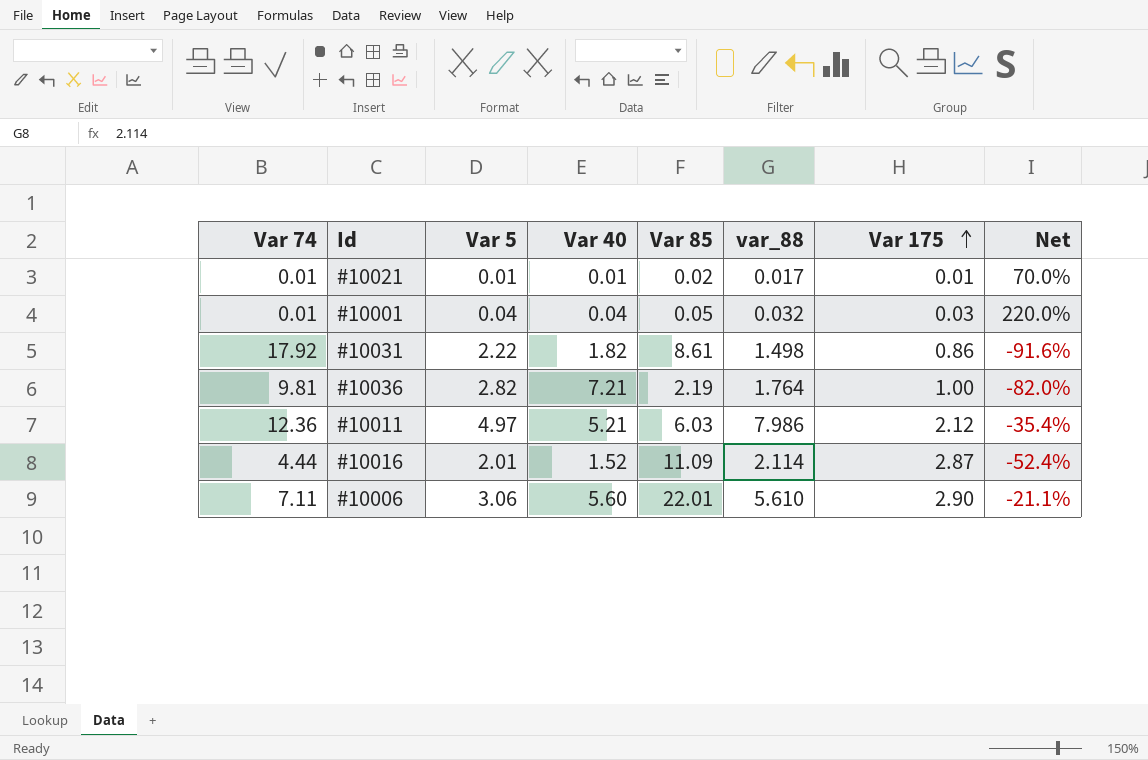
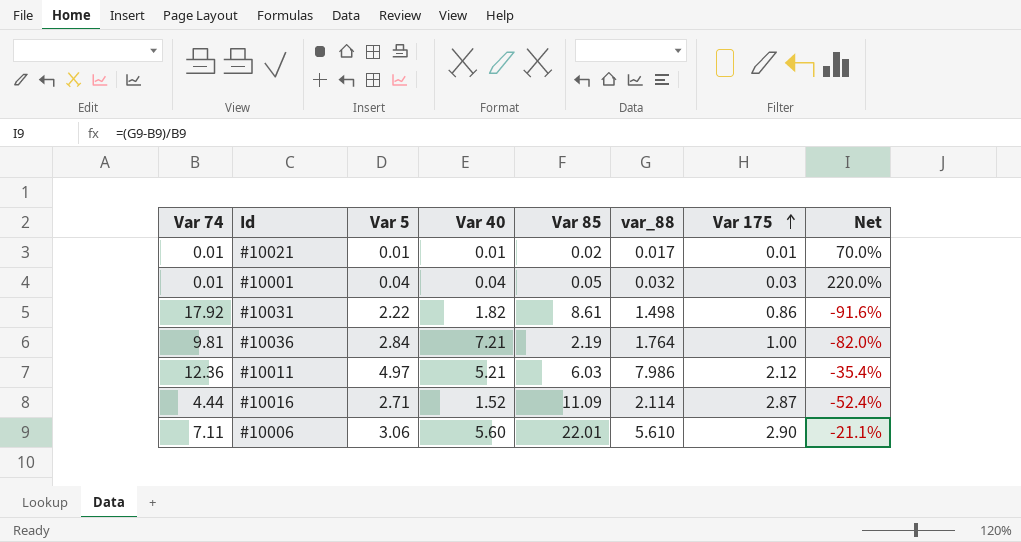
#10036 | Var 5: 2.82 -> 2.84
#10016 | Var 5: 2.01 -> 2.71

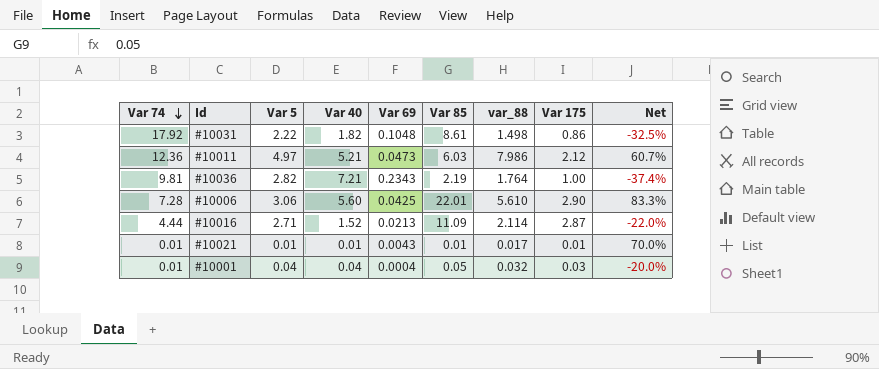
row order: Var 175 ascending -> Var 74 descending
column Var 69 | position: none -> 5
column Net | formula: ([var_88] - [Var 74]) / [Var 74] -> ([var_88] - [Var 5]) / [Var 5]
#10036 | Var 5: 2.84 -> 2.82
#10006 | Var 74: 7.11 -> 7.28
#10021 | Var 85: 0.02 -> 0.01

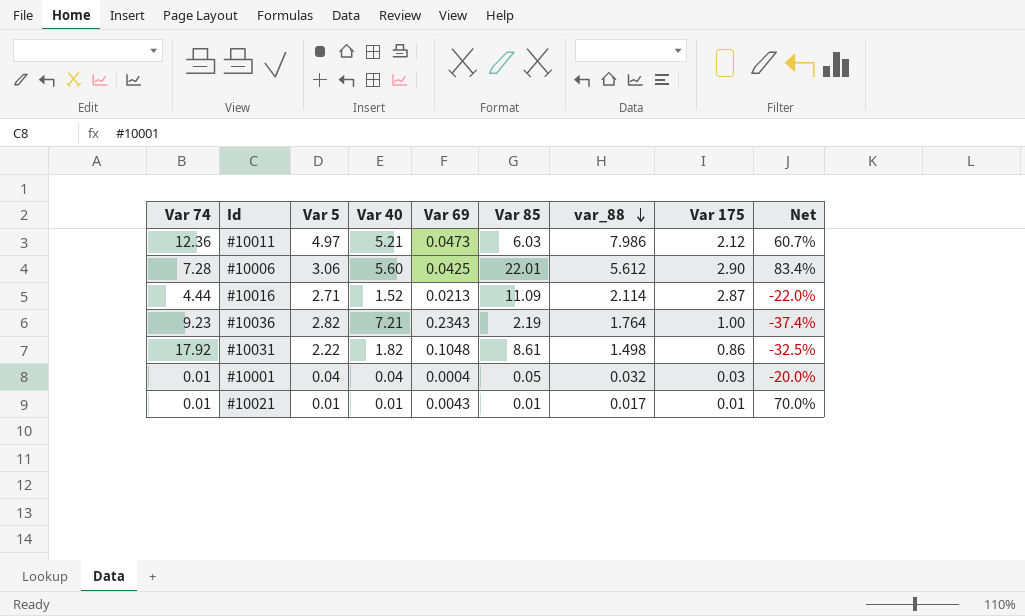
row order: Var 74 descending -> var_88 descending
#10006 | var_88: 5.610 -> 5.612
#10006 | Net: 83.3% -> 83.4%
#10036 | Var 74: 9.81 -> 9.23

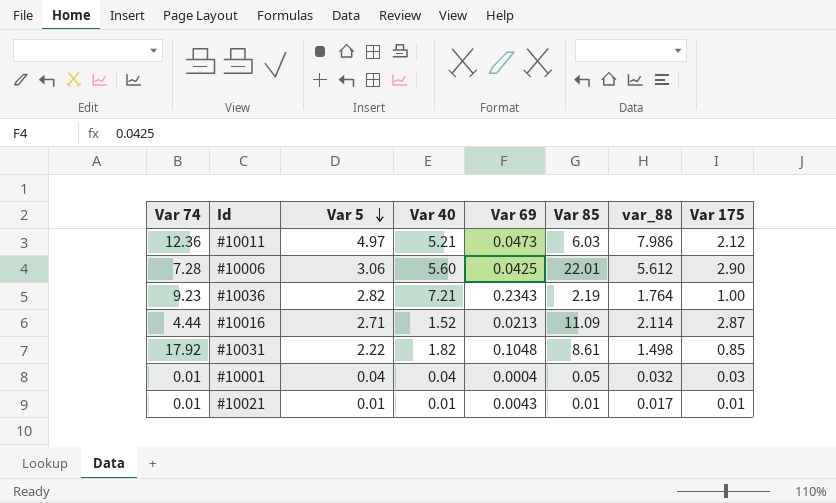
row order: var_88 descending -> Var 5 descending
column Net | formula: ([var_88] - [Var 5]) / [Var 5] -> none
#10031 | Var 175: 0.86 -> 0.85

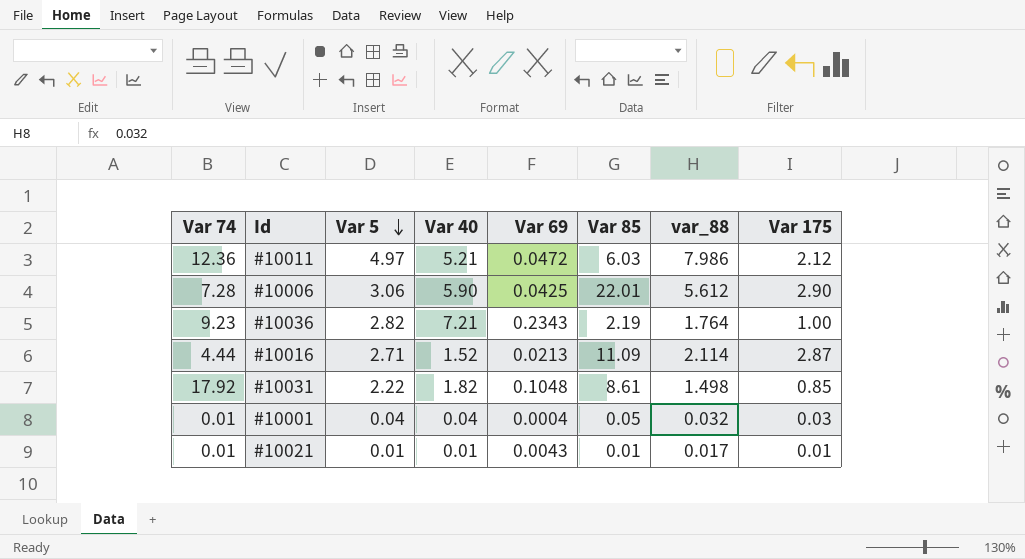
#10011 | Var 69: 0.0473 -> 0.0472
#10006 | Var 40: 5.60 -> 5.90

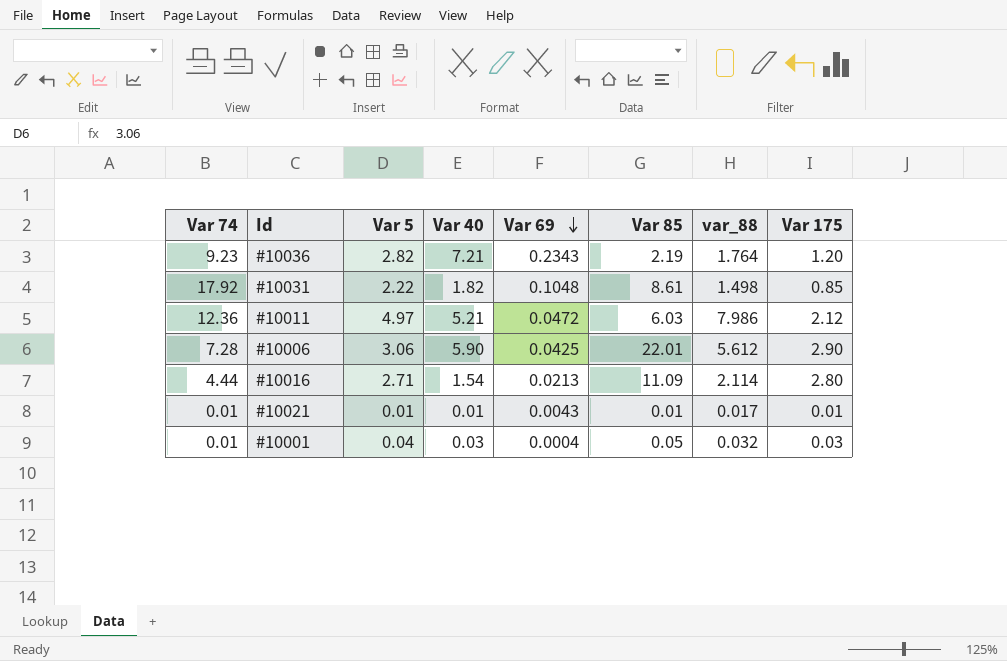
row order: Var 5 descending -> Var 69 descending
#10036 | Var 175: 1.00 -> 1.20
#10016 | Var 40: 1.52 -> 1.54
#10016 | Var 175: 2.87 -> 2.80
#10001 | Var 40: 0.04 -> 0.03

